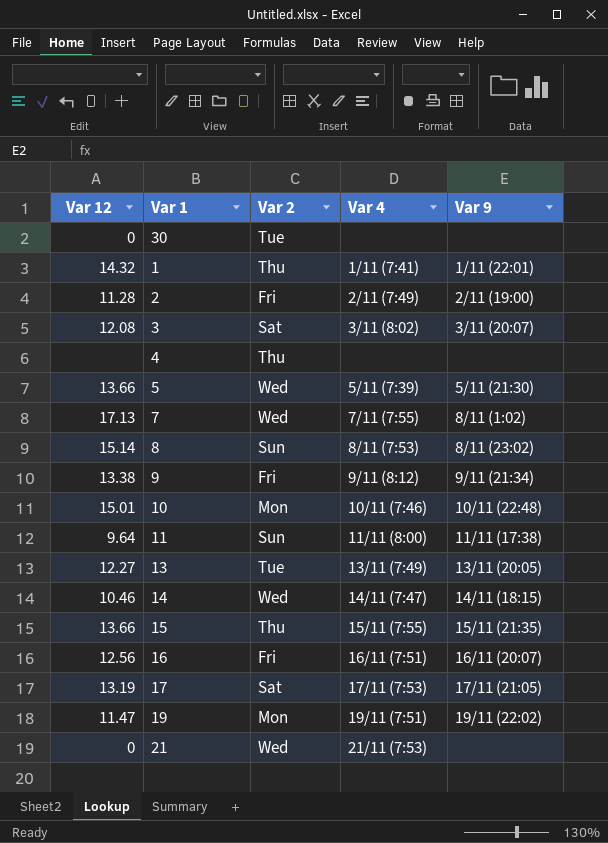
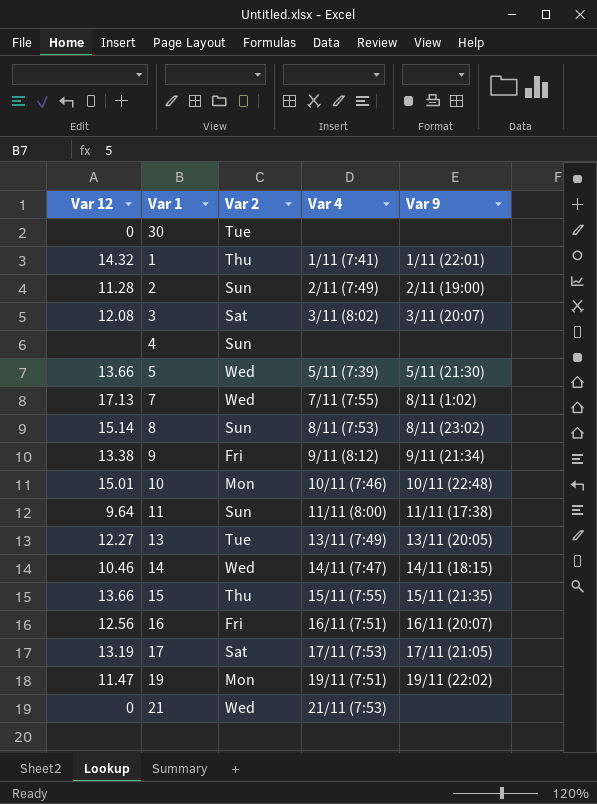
2 | Var 2: Fri -> Sun
4 | Var 2: Thu -> Sun

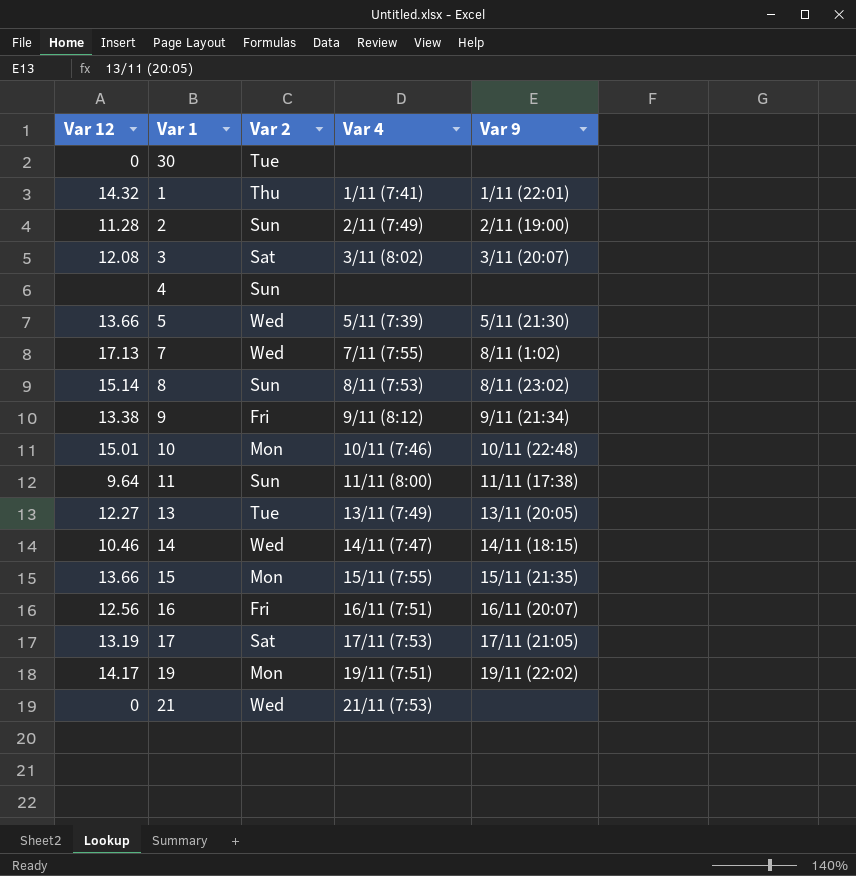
15 | Var 2: Thu -> Mon
19 | Var 12: 11.47 -> 14.17

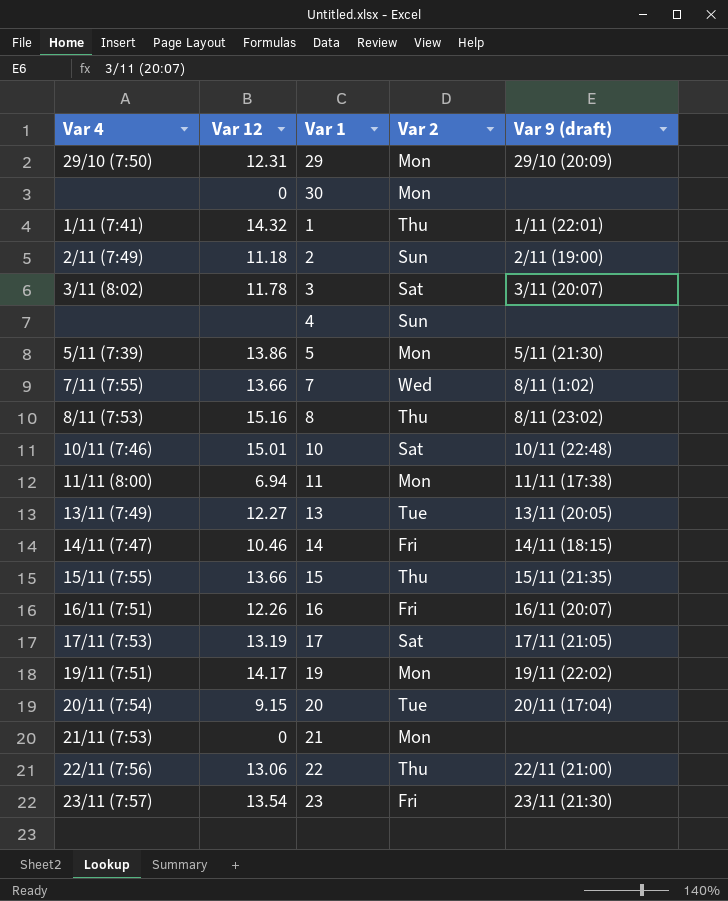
column Var 4 | position: 4 -> 1
column name: Var 9 -> Var 9 (draft)
row 9: 13.38 | Fri | 9/11 (8:12) | 9/11 (21:34) -> none
row 29: none -> 29/10 (7:50) | 12.31 | Mon | 29/10 (20:09)
30 | Var 2: Tue -> Mon
2 | Var 12: 11.28 -> 11.18
3 | Var 12: 12.08 -> 11.78
5 | Var 12: 13.66 -> 13.86
5 | Var 2: Wed -> Mon
7 | Var 12: 17.13 -> 13.66
8 | Var 12: 15.14 -> 15.16
8 | Var 2: Sun -> Thu
10 | Var 2: Mon -> Sat
11 | Var 12: 9.64 -> 6.94
11 | Var 2: Sun -> Mon
14 | Var 2: Wed -> Fri
15 | Var 2: Mon -> Thu
16 | Var 12: 12.56 -> 12.26
row 20: none -> 20/11 (7:54) | 9.15 | Tue | 20/11 (17:04)
21 | Var 2: Wed -> Mon
row 22: none -> 22/11 (7:56) | 13.06 | Thu | 22/11 (21:00)
row 23: none -> 23/11 (7:57) | 13.54 | Fri | 23/11 (21:30)

